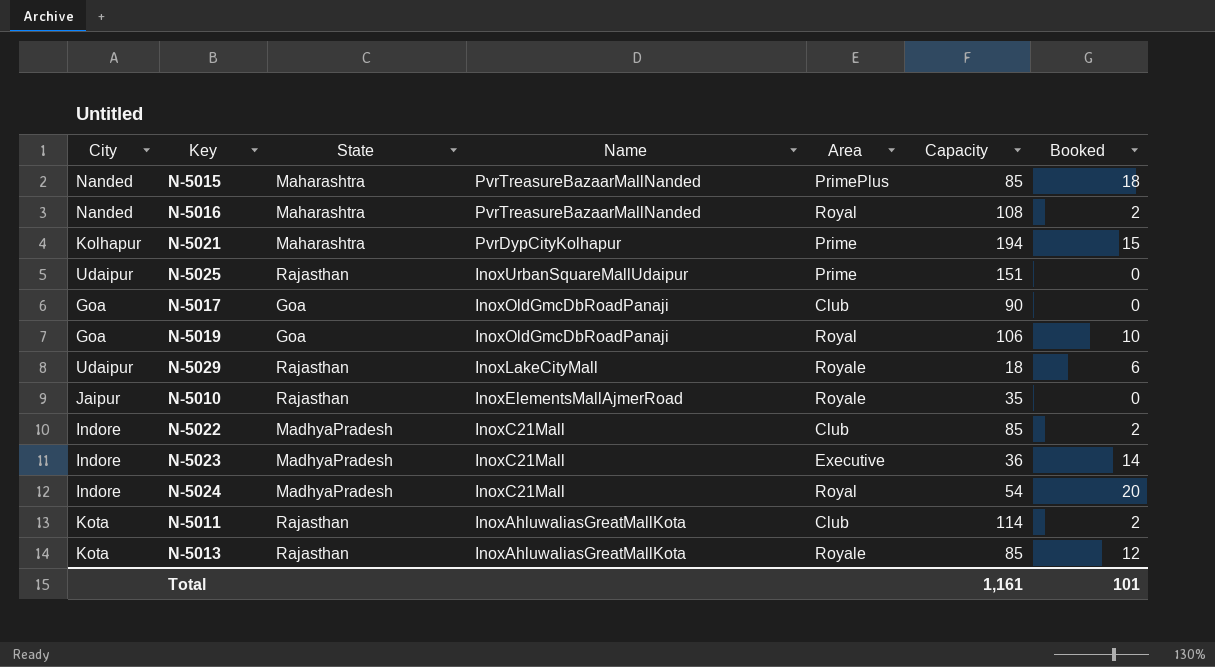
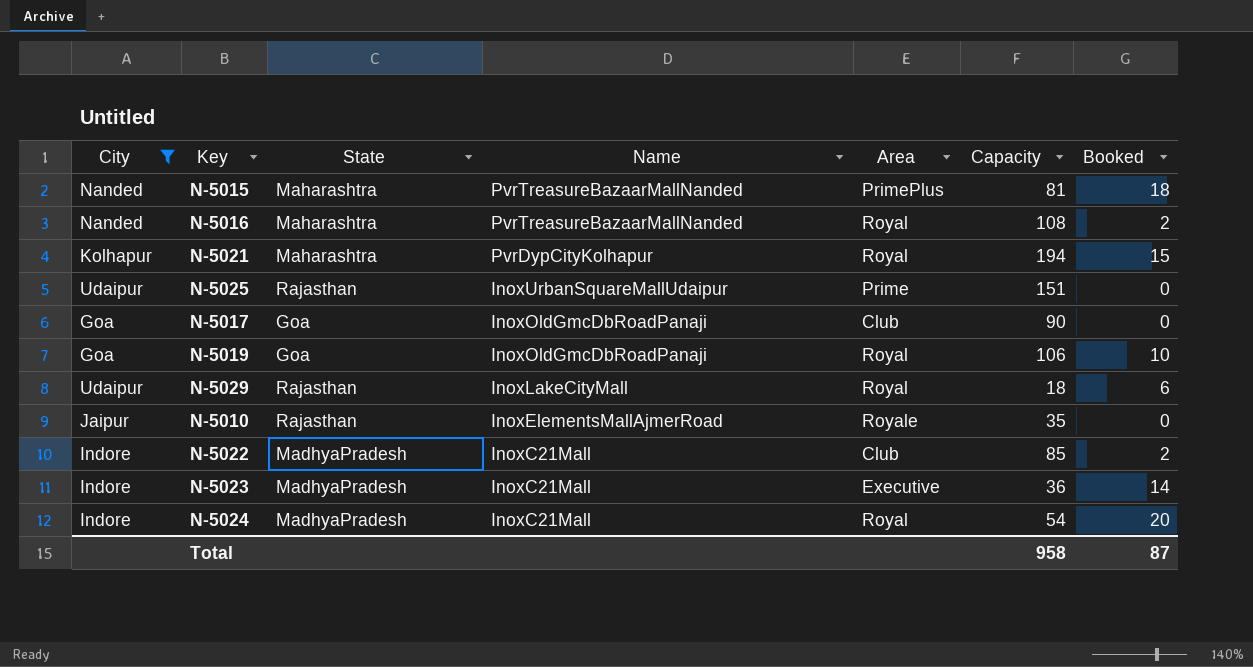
filter: none -> City != Kota
N-5015 | Capacity: 85 -> 81
N-5021 | Area: Prime -> Royal
N-5029 | Area: Royale -> Royal
Total | Capacity: 1,161 -> 958
Total | Booked: 101 -> 87

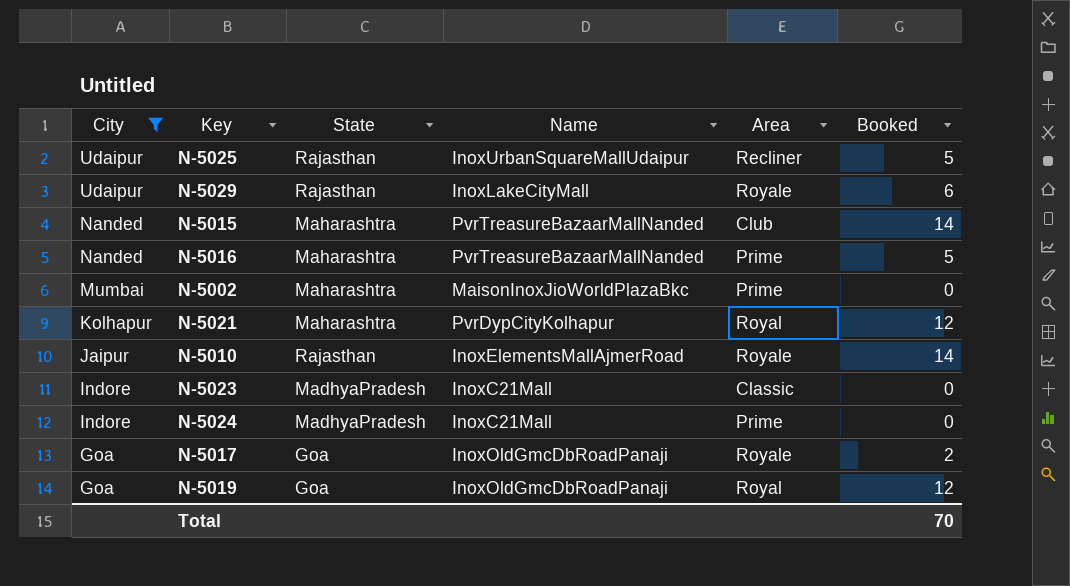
row order: Name descending -> City descending
column Capacity | position: 6 -> none
row N-5022: Indore | MadhyaPradesh | InoxC21Mall | Club | 85 | 2 -> none
N-5025 | Area: Prime -> Recliner
N-5025 | Booked: 0 -> 5
N-5029 | Area: Royal -> Royale
N-5015 | Area: PrimePlus -> Club
N-5015 | Booked: 18 -> 14
N-5016 | Area: Royal -> Prime
N-5016 | Booked: 2 -> 5
row N-5002: none -> Mumbai | Maharashtra | MaisonInoxJioWorldPlazaBkc | Prime | 0
N-5021 | Booked: 15 -> 12
N-5010 | Booked: 0 -> 14
N-5023 | Area: Executive -> Classic
N-5023 | Booked: 14 -> 0
N-5024 | Area: Royal -> Prime
N-5024 | Booked: 20 -> 0
N-5017 | Area: Club -> Royale
N-5017 | Booked: 0 -> 2
N-5019 | Booked: 10 -> 12
Total | Booked: 87 -> 70

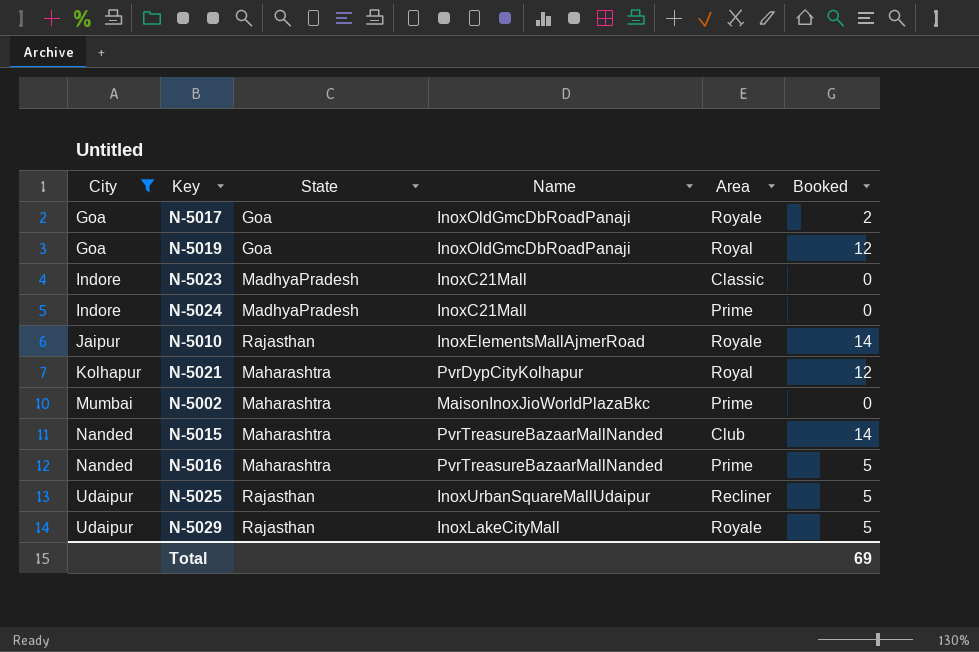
row order: City descending -> City ascending
N-5029 | Booked: 6 -> 5
Total | Booked: 70 -> 69

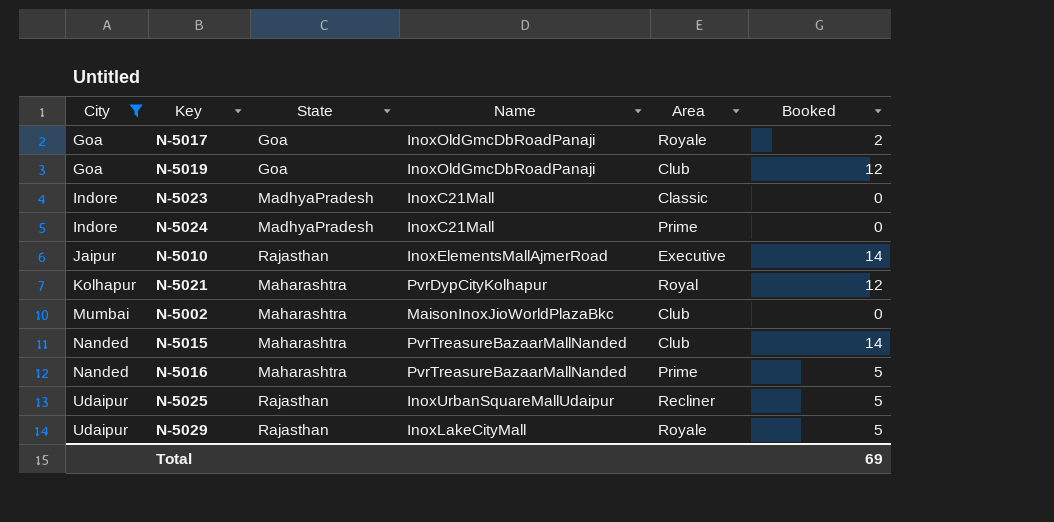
N-5019 | Area: Royal -> Club
N-5010 | Area: Royale -> Executive
N-5002 | Area: Prime -> Club

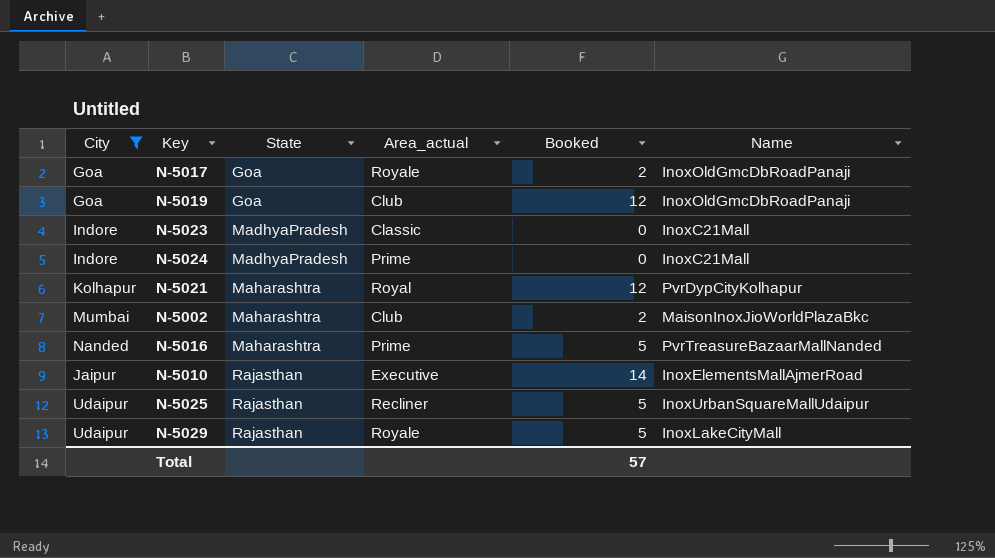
row order: City ascending -> State ascending
column name: Area -> Area_actual
column Name | position: 4 -> 6
row N-5015: Nanded | Maharashtra | PvrTreasureBazaarMallNanded | Club | 14 -> none
N-5002 | Booked: 0 -> 2
Total | Booked: 69 -> 57

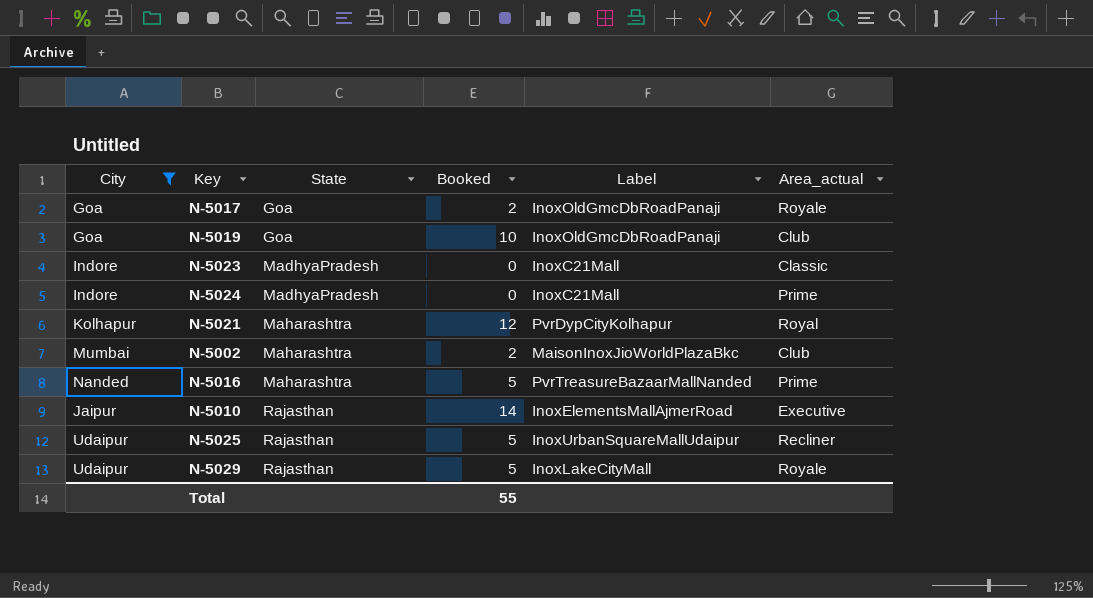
column name: Name -> Label
column Area_actual | position: 4 -> 6
N-5019 | Booked: 12 -> 10
Total | Booked: 57 -> 55

